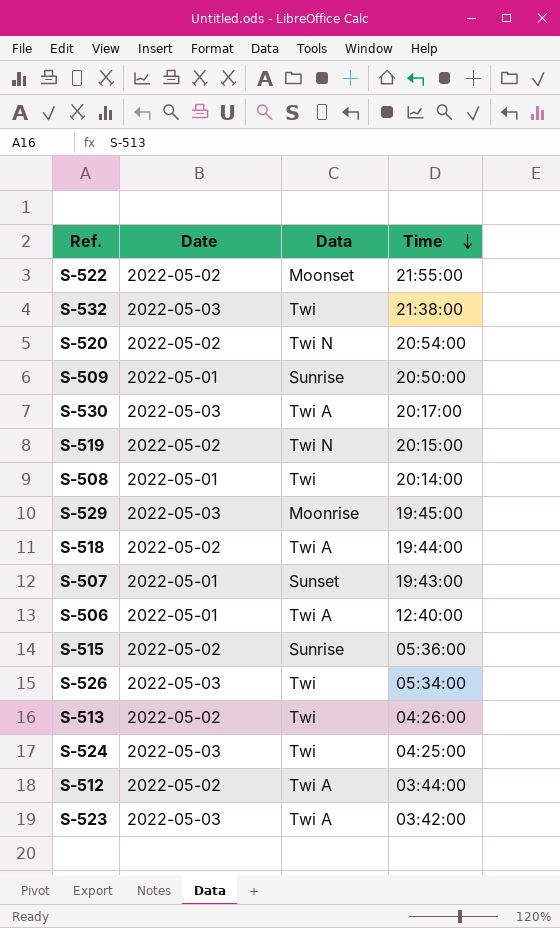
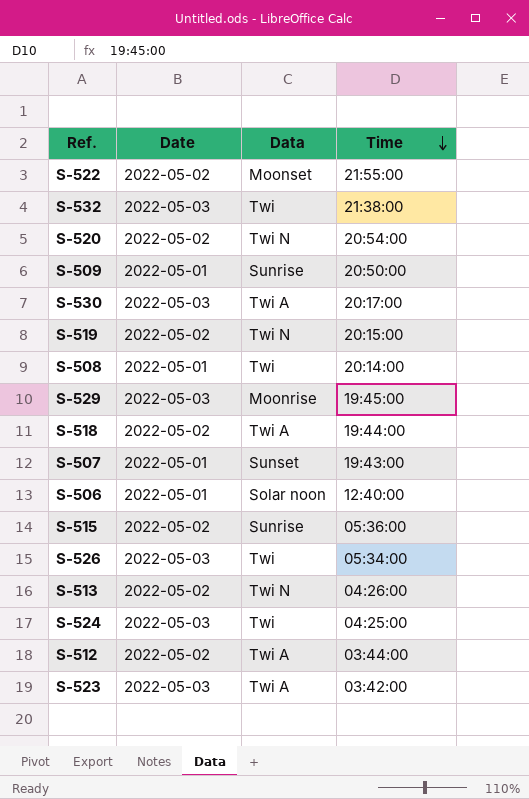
S-506 | Data: Twi A -> Solar noon
S-513 | Data: Twi -> Twi N

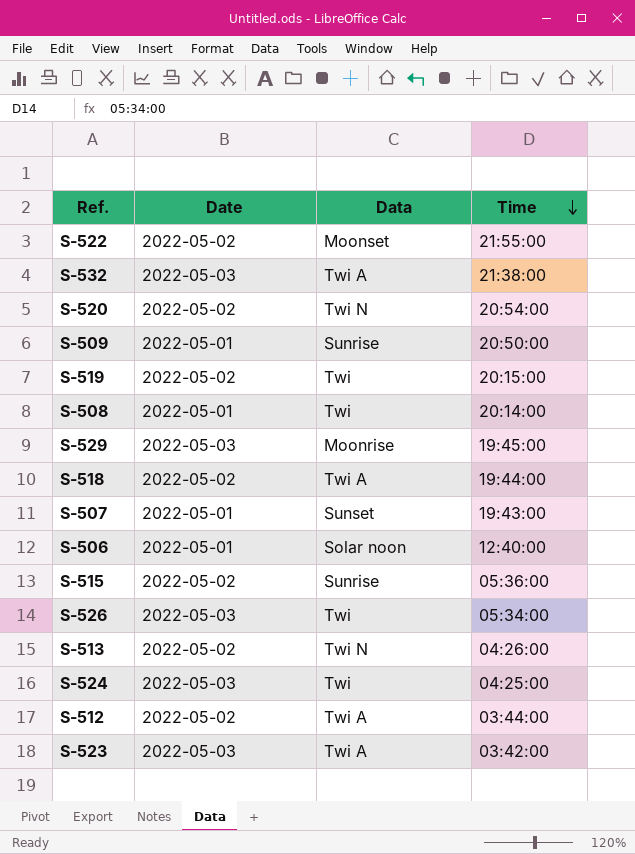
row S-530: 2022-05-03 | Twi A | 20:17:00 -> none
S-532 | Data: Twi -> Twi A
S-519 | Data: Twi N -> Twi

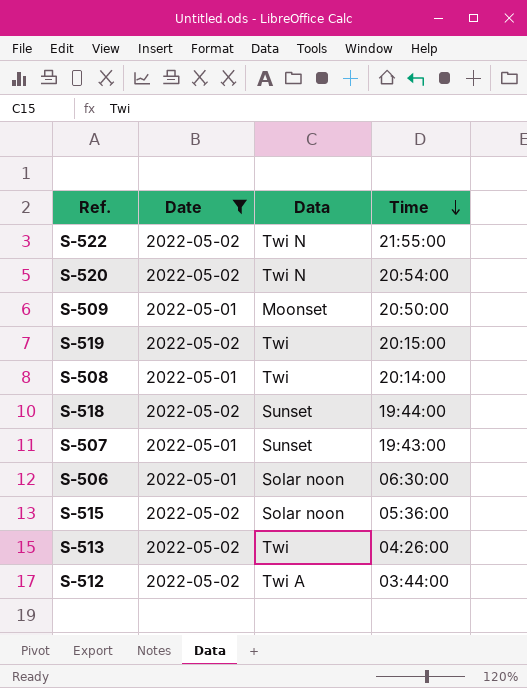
filter: none -> Date != 2022-05-03
S-522 | Data: Moonset -> Twi N
S-509 | Data: Sunrise -> Moonset
S-518 | Data: Twi A -> Sunset
S-506 | Time: 12:40:00 -> 06:30:00
S-515 | Data: Sunrise -> Solar noon
S-513 | Data: Twi N -> Twi

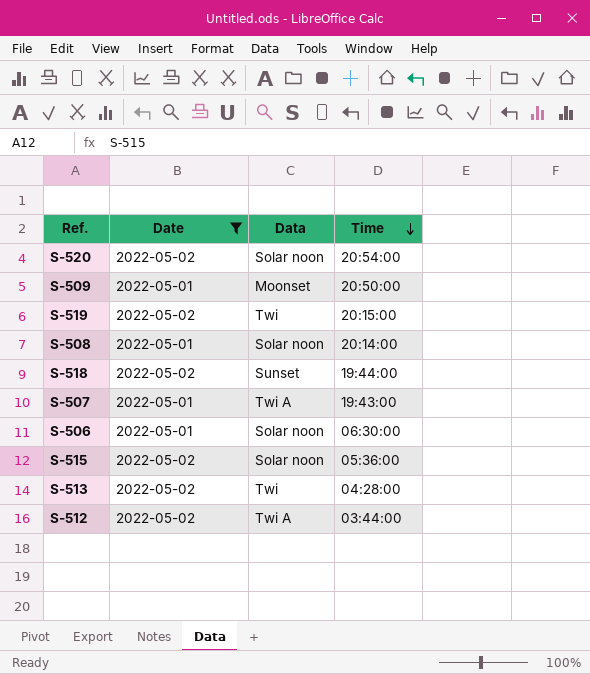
row S-522: 2022-05-02 | Twi N | 21:55:00 -> none
S-520 | Data: Twi N -> Solar noon
S-508 | Data: Twi -> Solar noon
S-507 | Data: Sunset -> Twi A
S-513 | Time: 04:26:00 -> 04:28:00

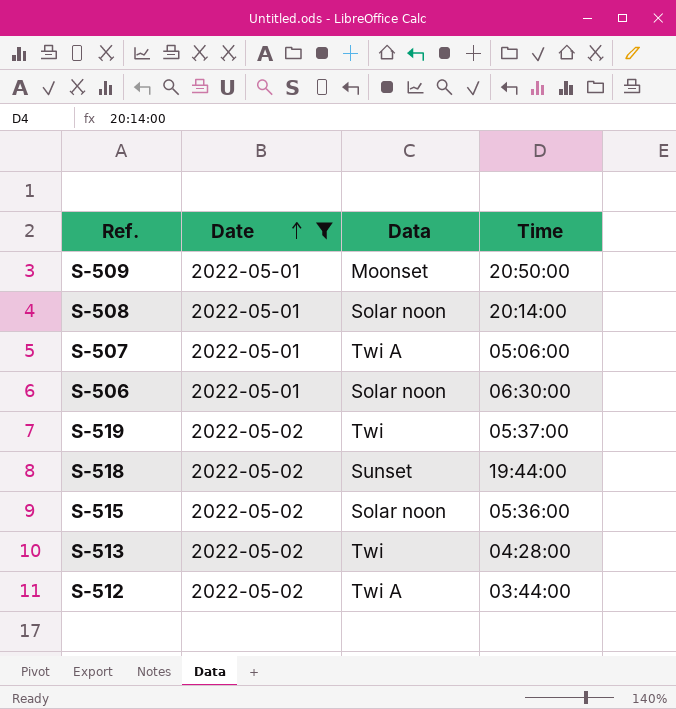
row order: Time descending -> Date ascending
row S-520: 2022-05-02 | Solar noon | 20:54:00 -> none
S-507 | Time: 19:43:00 -> 05:06:00
S-519 | Time: 20:15:00 -> 05:37:00

